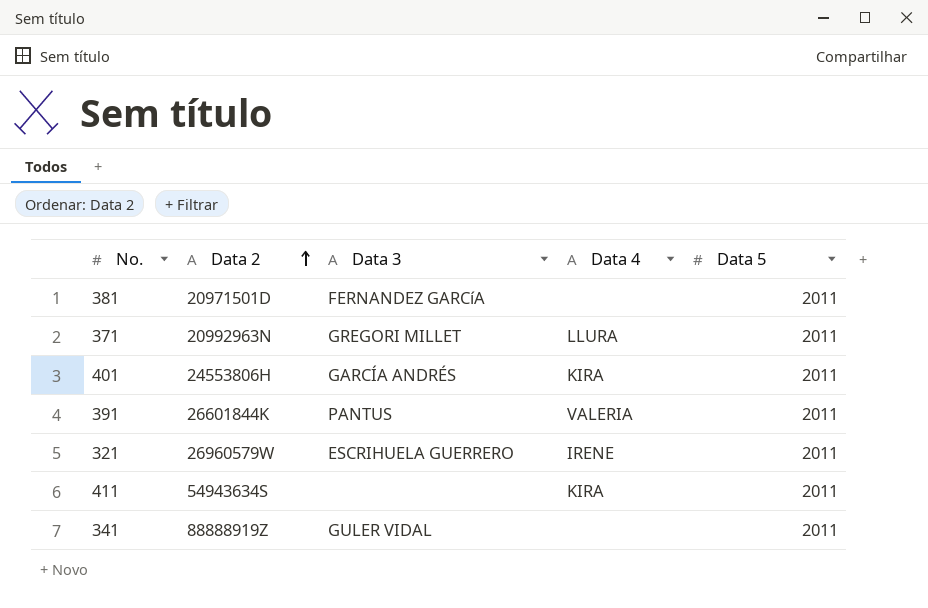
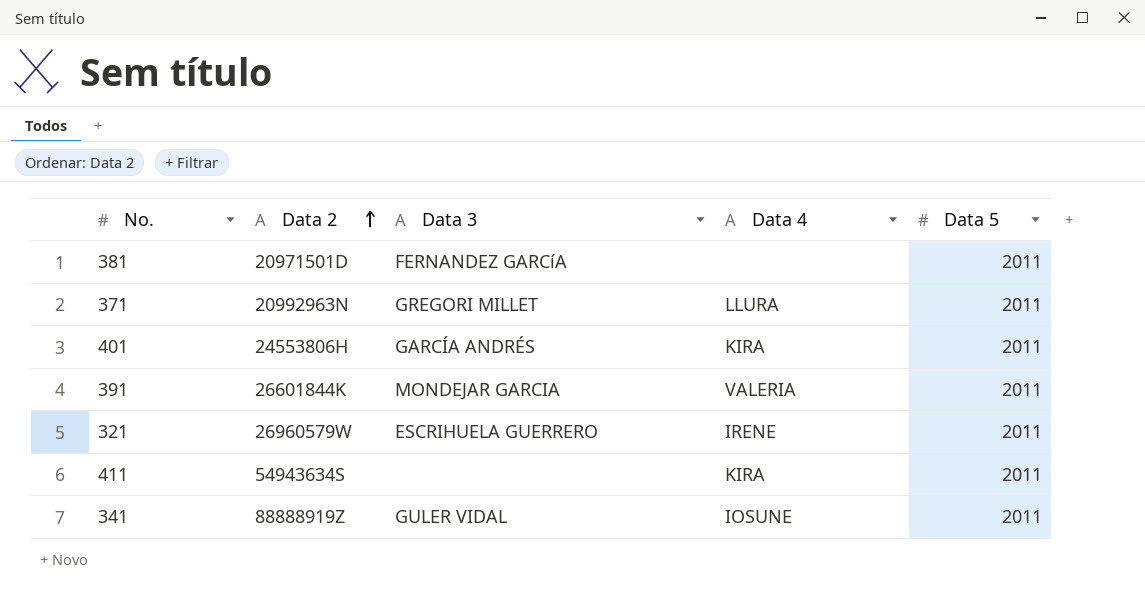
391 | Data 3: PANTUS -> MONDEJAR GARCIA
341 | Data 4: none -> IOSUNE

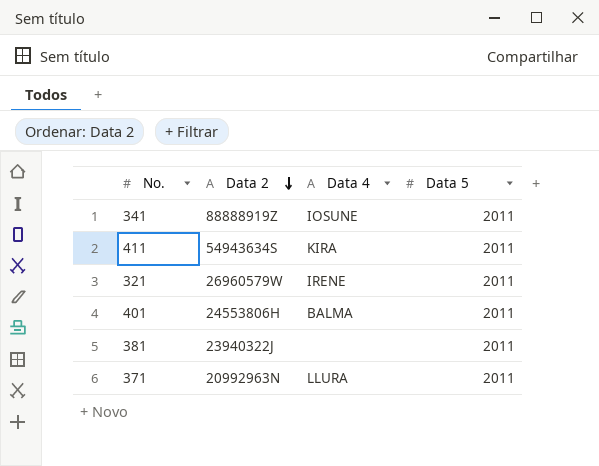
row order: Data 2 ascending -> Data 2 descending
column Data 3 | position: 3 -> none
row 391: 26601844K | MONDEJAR GARCIA | VALERIA | 2011 -> none
401 | Data 4: KIRA -> BALMA
381 | Data 2: 20971501D -> 23940322J

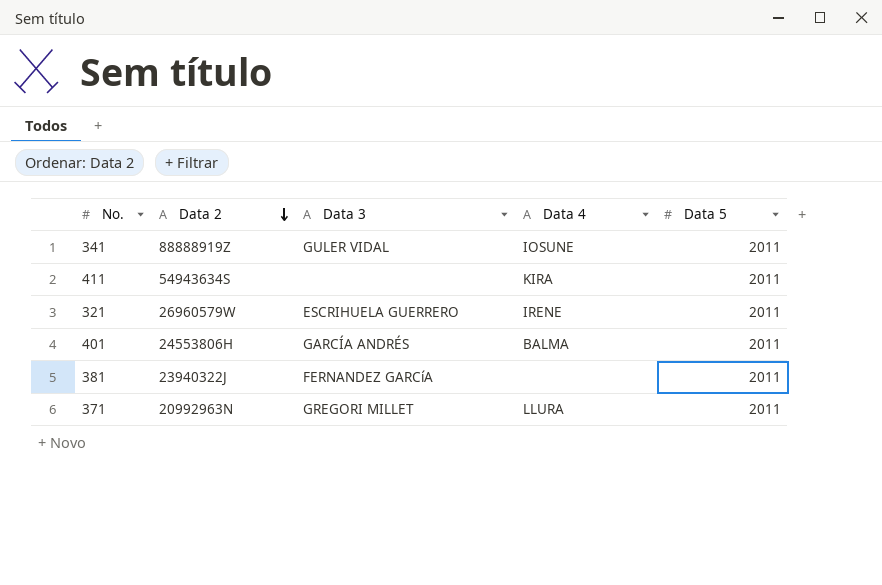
column Data 3 | position: none -> 3

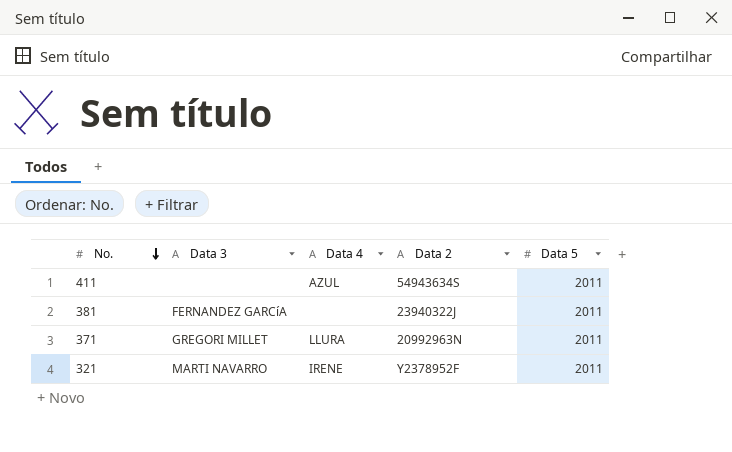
row order: Data 2 descending -> No. descending
column Data 2 | position: 2 -> 4
row 341: 88888919Z | GULER VIDAL | IOSUNE | 2011 -> none
row 401: 24553806H | GARCÍA ANDRÉS | BALMA | 2011 -> none
411 | Data 4: KIRA -> AZUL
321 | Data 3: ESCRIHUELA GUERRERO -> MARTI NAVARRO
321 | Data 2: 26960579W -> Y2378952F

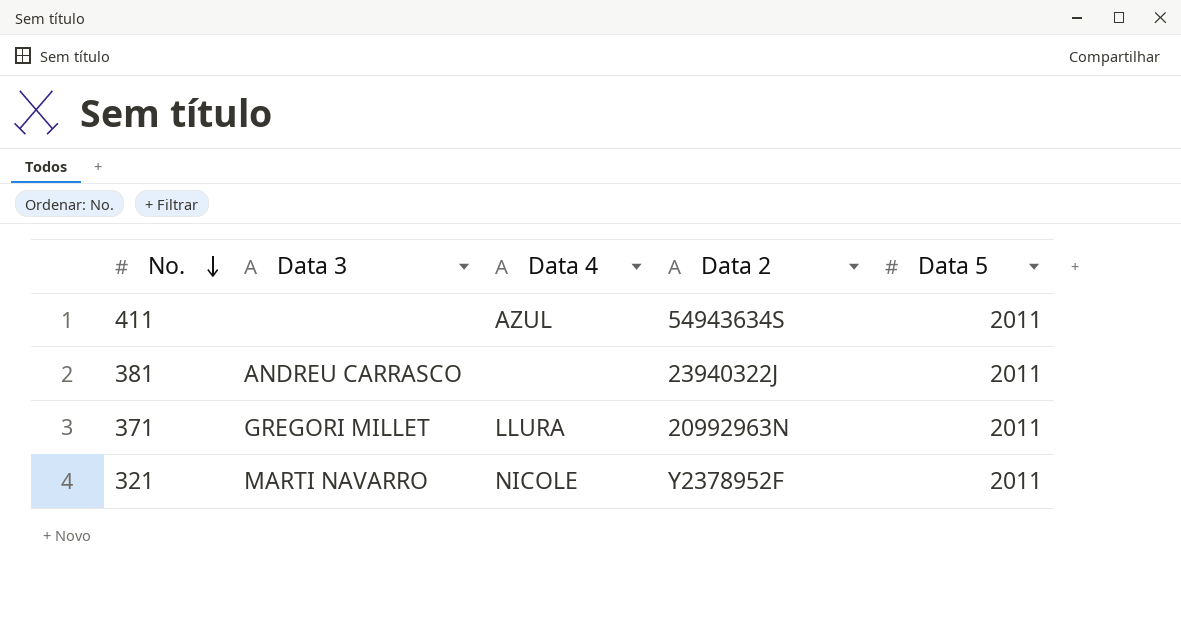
381 | Data 3: FERNANDEZ GARCíA -> ANDREU CARRASCO
321 | Data 4: IRENE -> NICOLE

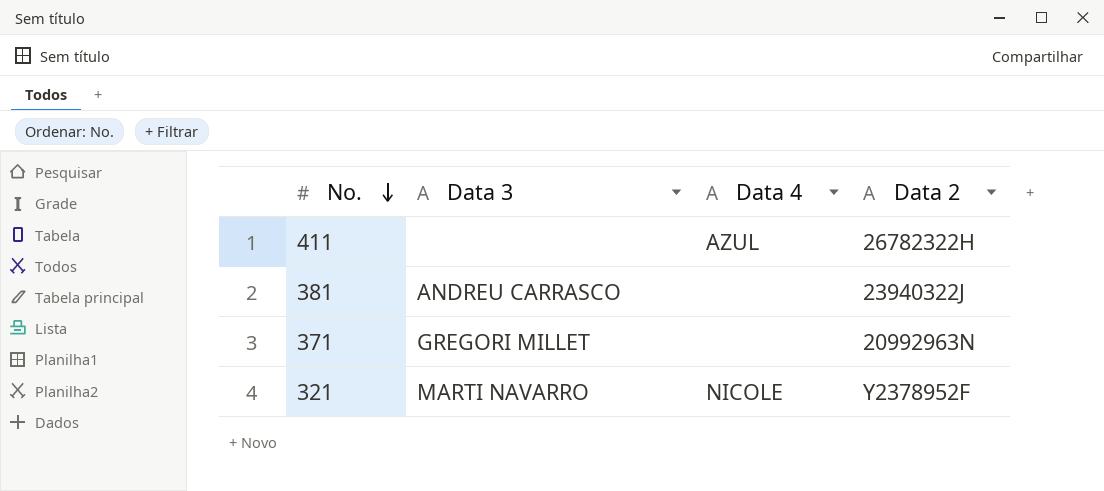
column Data 5 | position: 5 -> none
411 | Data 2: 54943634S -> 26782322H
371 | Data 4: LLURA -> none

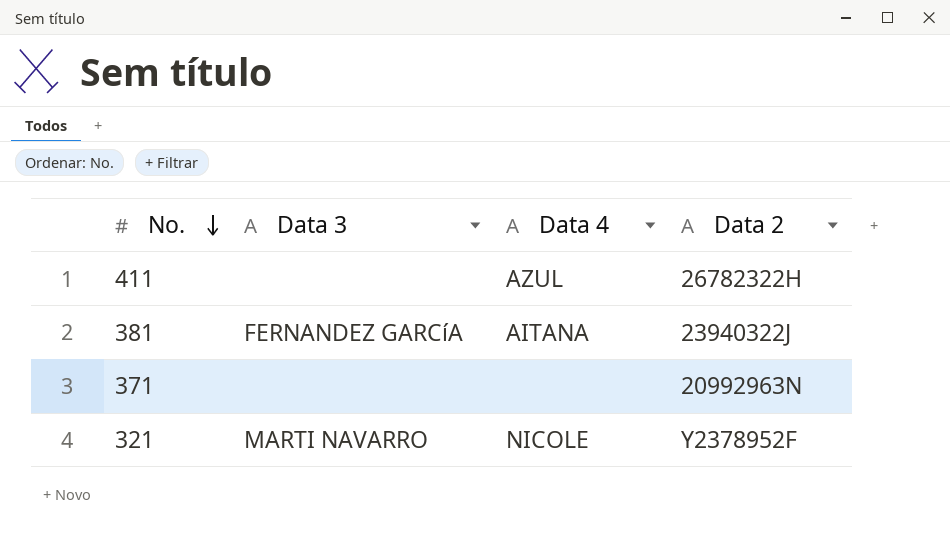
381 | Data 3: ANDREU CARRASCO -> FERNANDEZ GARCíA
381 | Data 4: none -> AITANA
371 | Data 3: GREGORI MILLET -> none

